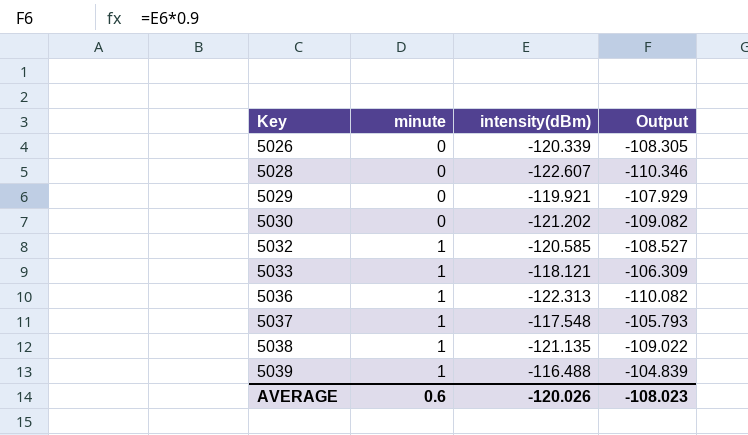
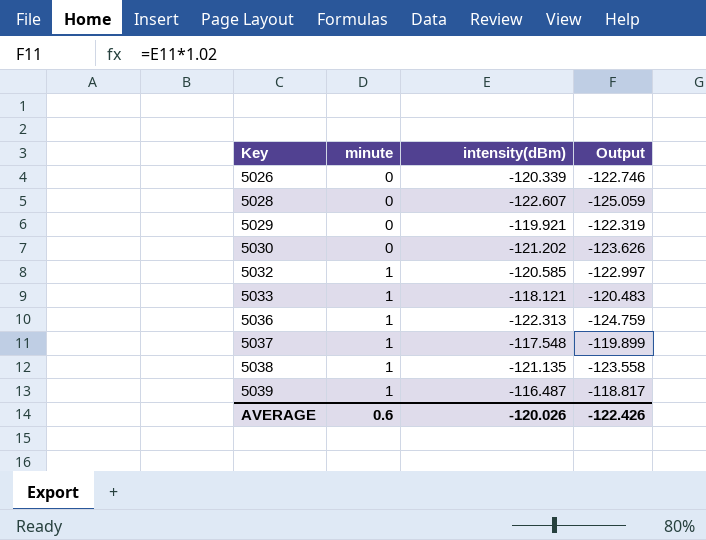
column Output | formula: [intensity(dBm)] * 0.9 -> [intensity(dBm)] * 1.02
5039 | intensity(dBm): -116.488 -> -116.487
AVERAGE | Output: -108.023 -> -122.426

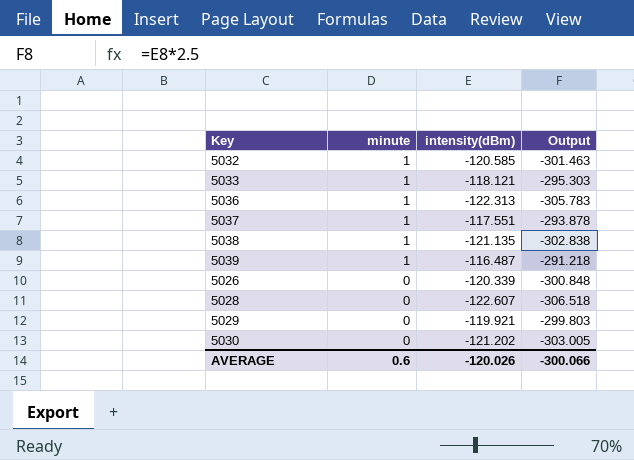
row order: Key ascending -> minute descending
column Output | formula: [intensity(dBm)] * 1.02 -> [intensity(dBm)] * 2.5
5037 | intensity(dBm): -117.548 -> -117.551
AVERAGE | Output: -122.426 -> -300.066

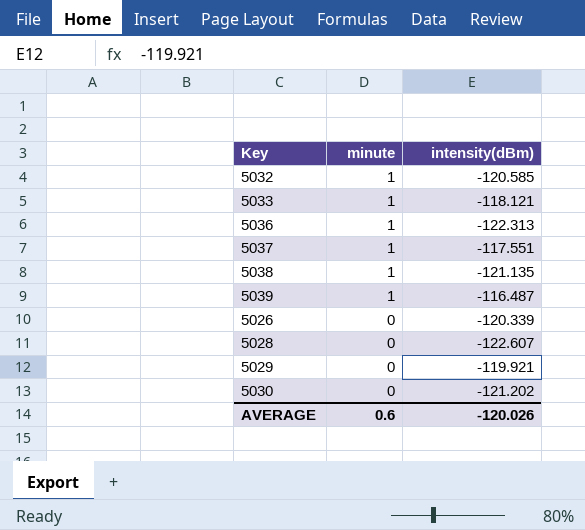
column Output | formula: [intensity(dBm)] * 2.5 -> none

